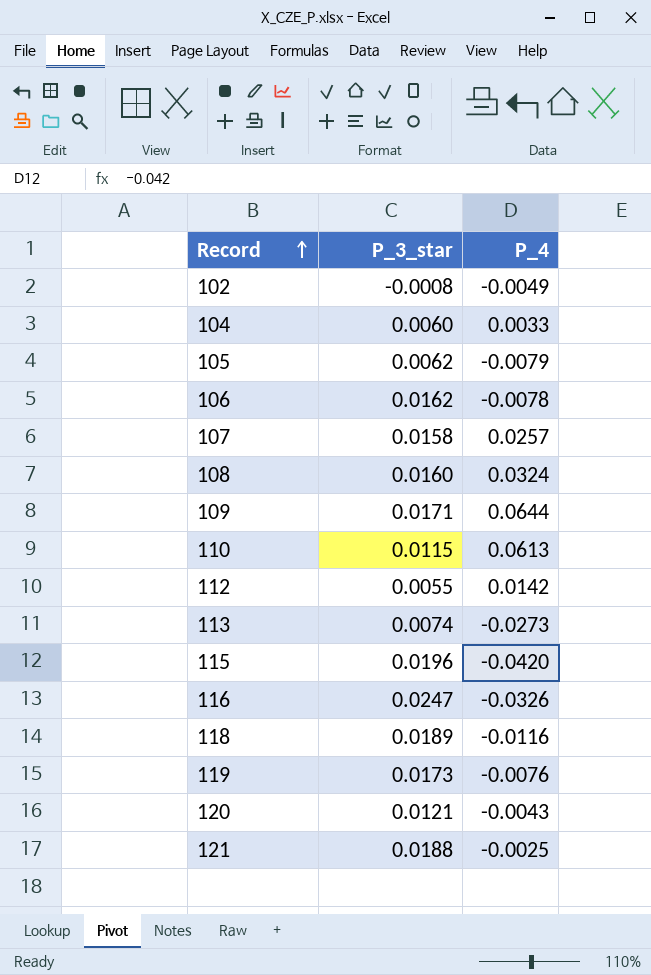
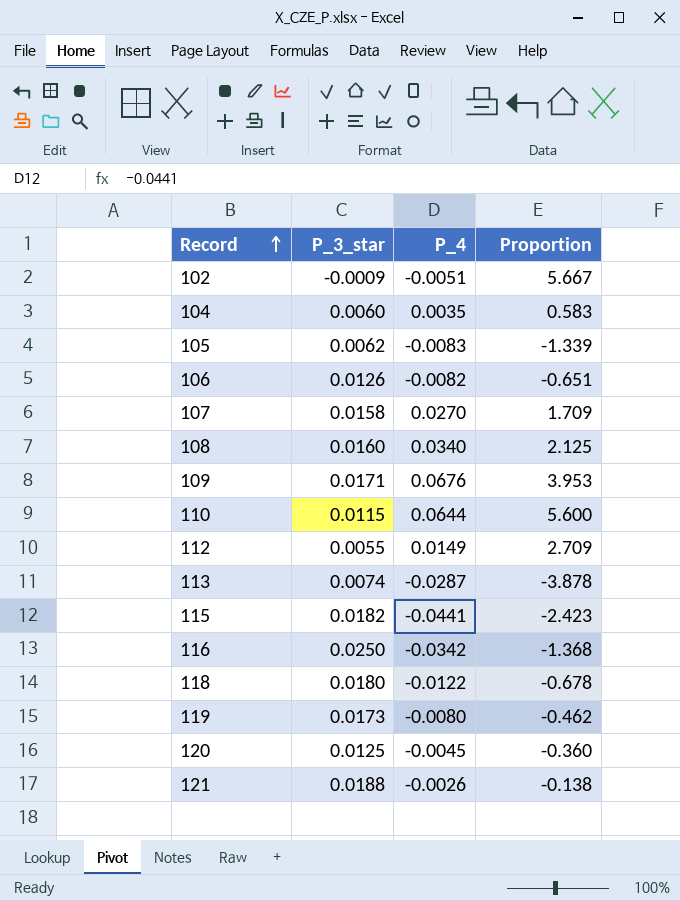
column Proportion | formula: none -> [P_4] / [P_3_star]
102 | P_3_star: -0.0008 -> -0.0009
102 | P_4: -0.0049 -> -0.0051
104 | P_4: 0.0033 -> 0.0035
105 | P_4: -0.0079 -> -0.0083
106 | P_3_star: 0.0162 -> 0.0126
106 | P_4: -0.0078 -> -0.0082
107 | P_4: 0.0257 -> 0.0270
108 | P_4: 0.0324 -> 0.0340
109 | P_4: 0.0644 -> 0.0676
110 | P_4: 0.0613 -> 0.0644
112 | P_4: 0.0142 -> 0.0149
113 | P_4: -0.0273 -> -0.0287
115 | P_3_star: 0.0196 -> 0.0182
115 | P_4: -0.0420 -> -0.0441
116 | P_3_star: 0.0247 -> 0.0250
116 | P_4: -0.0326 -> -0.0342
118 | P_3_star: 0.0189 -> 0.0180
118 | P_4: -0.0116 -> -0.0122
119 | P_4: -0.0076 -> -0.0080
120 | P_3_star: 0.0121 -> 0.0125
120 | P_4: -0.0043 -> -0.0045
121 | P_4: -0.0025 -> -0.0026

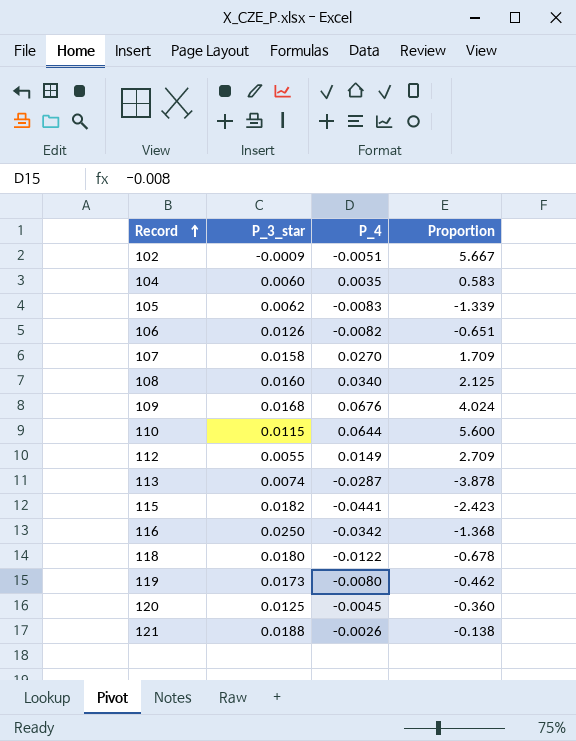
109 | P_3_star: 0.0171 -> 0.0168
109 | Proportion: 3.953 -> 4.024

